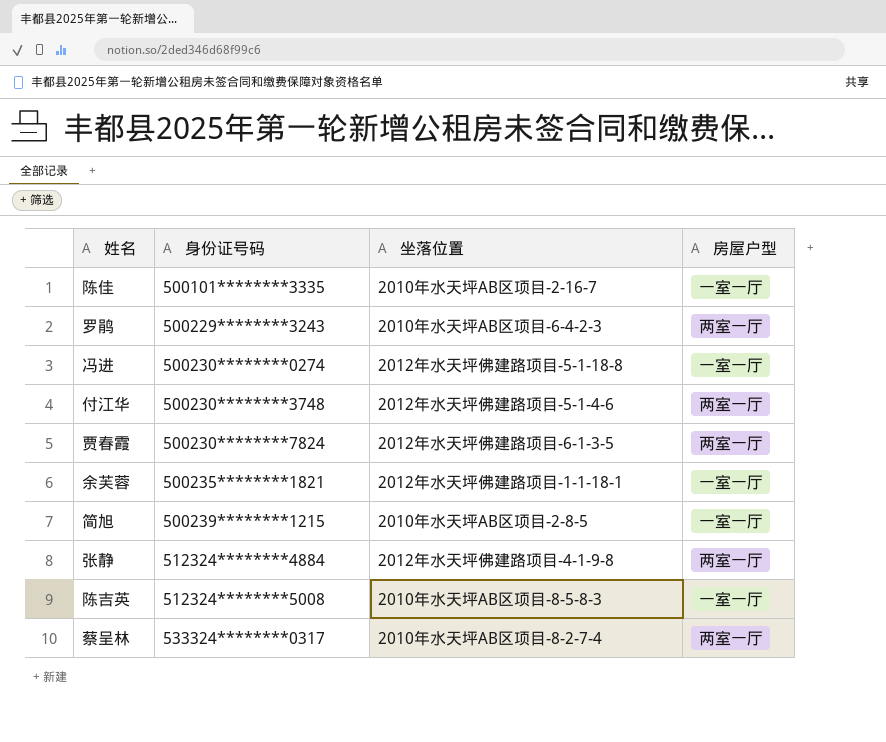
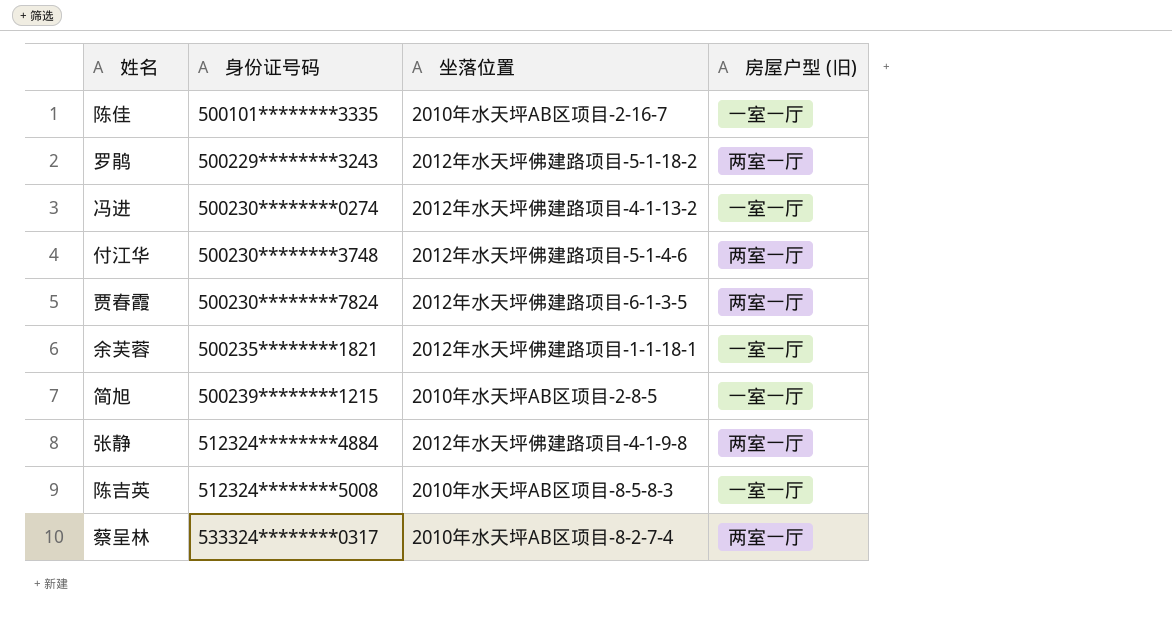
column name: 房屋户型 -> 房屋户型 (旧)
罗鹃 | 坐落位置: 2010年水天坪AB区项目-6-4-2-3 -> 2012年水天坪佛建路项目-5-1-18-2
冯进 | 坐落位置: 2012年水天坪佛建路项目-5-1-18-8 -> 2012年水天坪佛建路项目-4-1-13-2

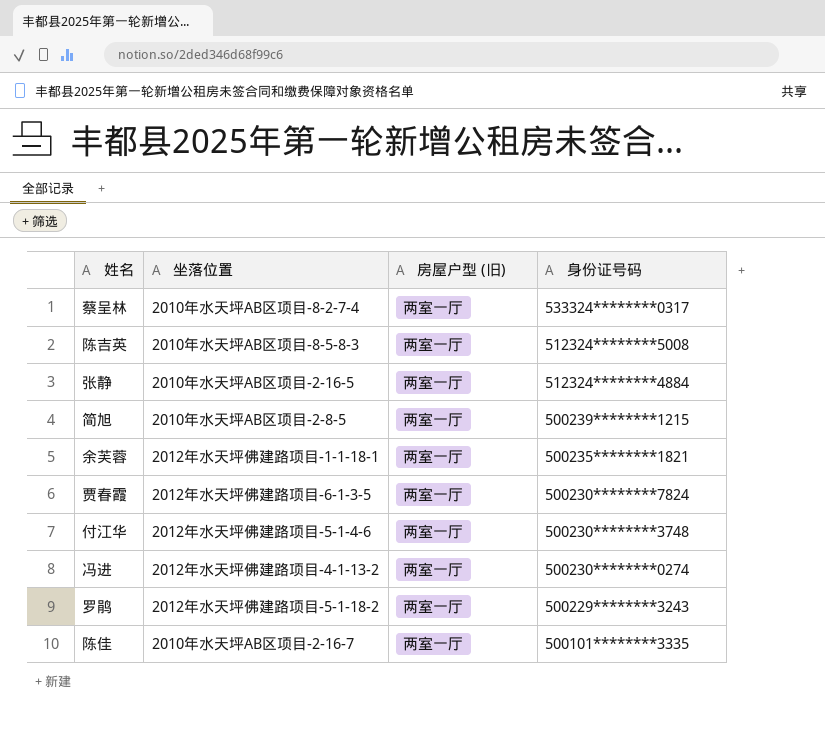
row order: 身份证号码 ascending -> 身份证号码 descending
column 身份证号码 | position: 2 -> 4
陈吉英 | 房屋户型 (旧): 一室一厅 -> 两室一厅
张静 | 坐落位置: 2012年水天坪佛建路项目-4-1-9-8 -> 2010年水天坪AB区项目-2-16-5
简旭 | 房屋户型 (旧): 一室一厅 -> 两室一厅
余芙蓉 | 房屋户型 (旧): 一室一厅 -> 两室一厅
冯进 | 房屋户型 (旧): 一室一厅 -> 两室一厅
陈佳 | 房屋户型 (旧): 一室一厅 -> 两室一厅

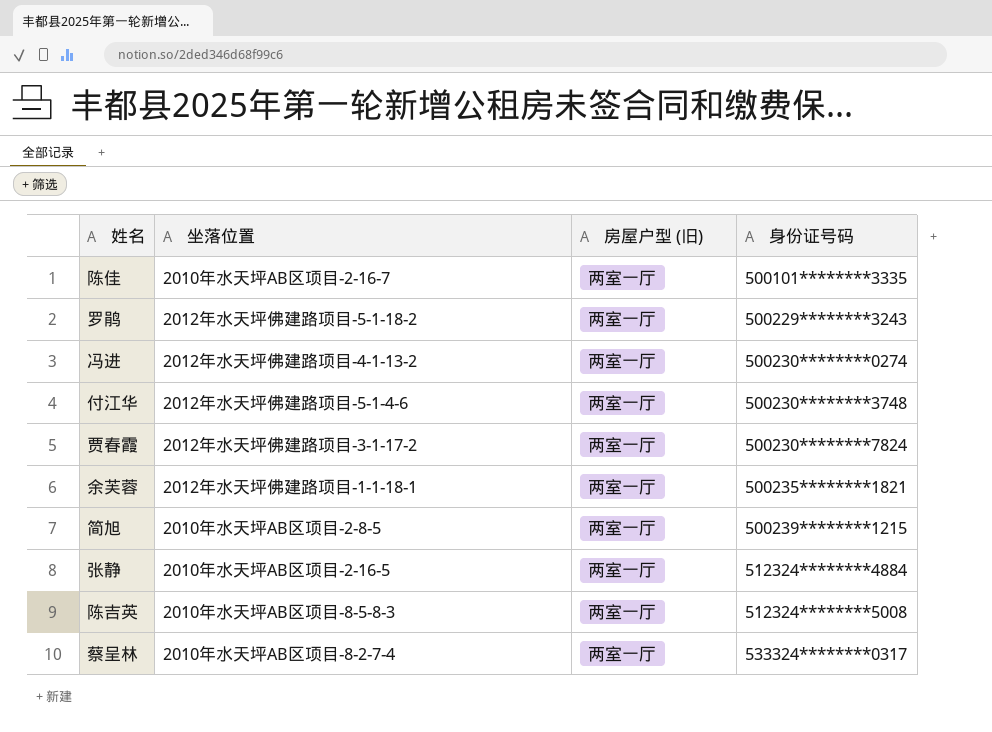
row order: 身份证号码 descending -> 身份证号码 ascending
贾春霞 | 坐落位置: 2012年水天坪佛建路项目-6-1-3-5 -> 2012年水天坪佛建路项目-3-1-17-2

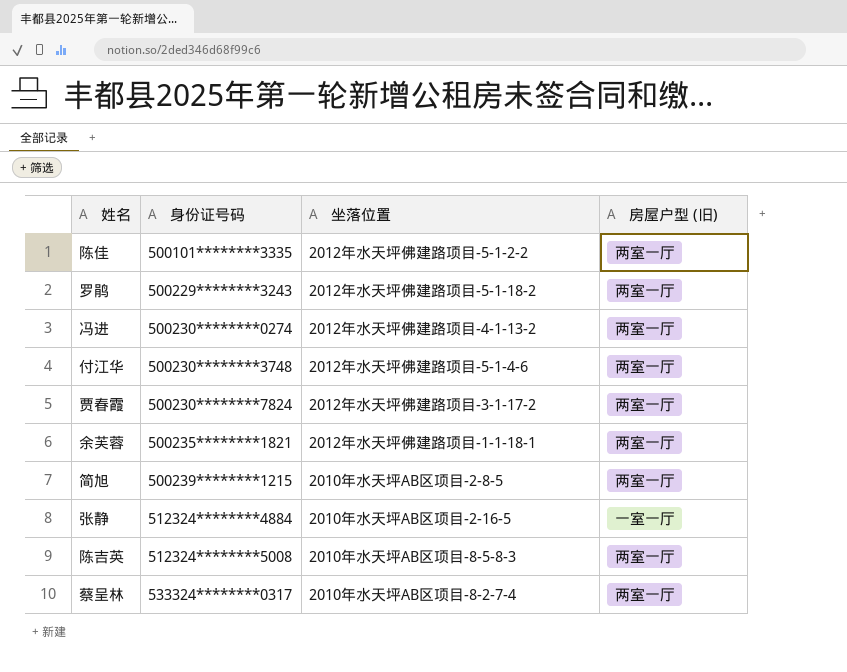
column 身份证号码 | position: 4 -> 2
陈佳 | 坐落位置: 2010年水天坪AB区项目-2-16-7 -> 2012年水天坪佛建路项目-5-1-2-2
张静 | 房屋户型 (旧): 两室一厅 -> 一室一厅

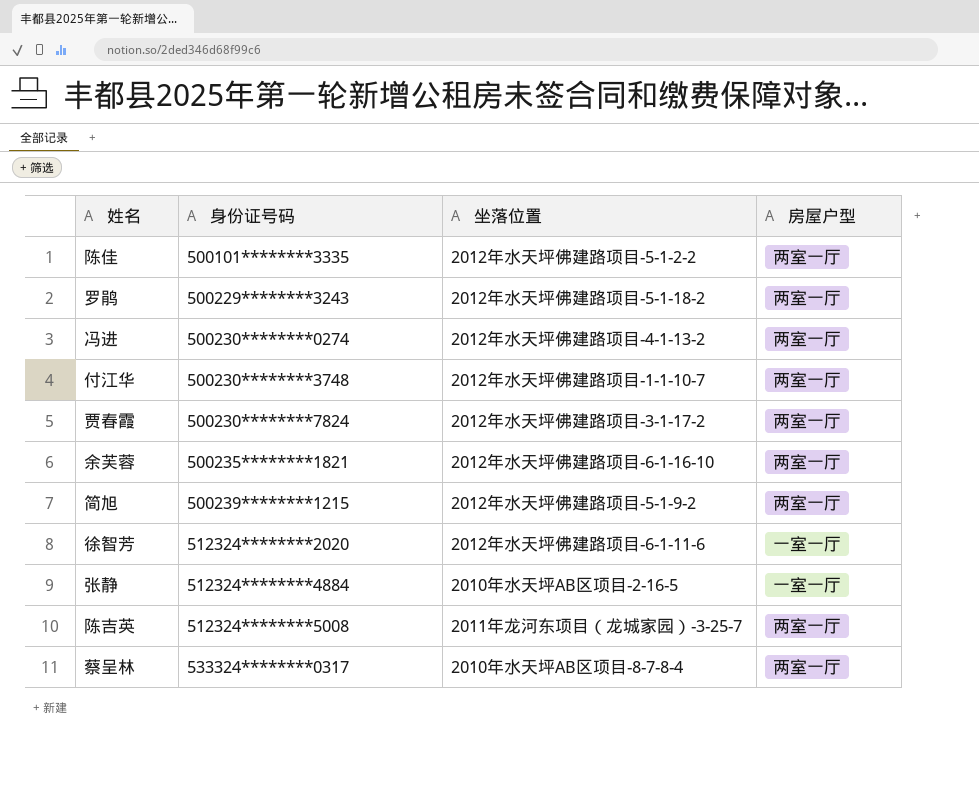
column name: 房屋户型 (旧) -> 房屋户型
付江华 | 坐落位置: 2012年水天坪佛建路项目-5-1-4-6 -> 2012年水天坪佛建路项目-1-1-10-7
余芙蓉 | 坐落位置: 2012年水天坪佛建路项目-1-1-18-1 -> 2012年水天坪佛建路项目-6-1-16-10
简旭 | 坐落位置: 2010年水天坪AB区项目-2-8-5 -> 2012年水天坪佛建路项目-5-1-9-2
row 徐智芳: none -> 512324********2020 | 2012年水天坪佛建路项目-6-1-11-6 | 一室一厅
陈吉英 | 坐落位置: 2010年水天坪AB区项目-8-5-8-3 -> 2011年龙河东项目（龙城家园）-3-25-7
蔡呈林 | 坐落位置: 2010年水天坪AB区项目-8-2-7-4 -> 2010年水天坪AB区项目-8-7-8-4

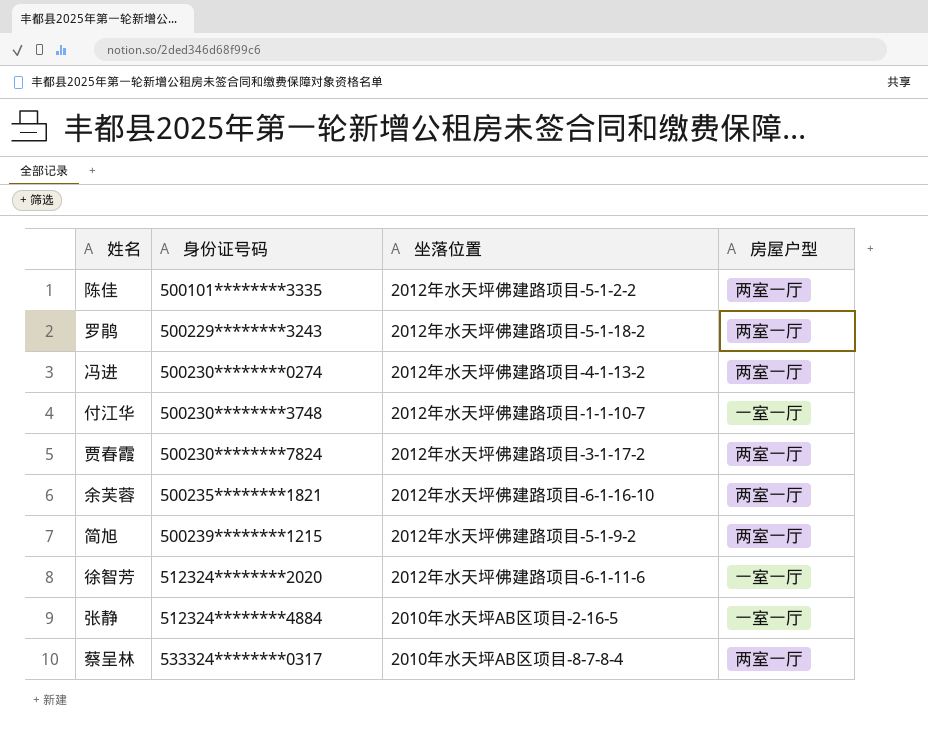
row 陈吉英: 512324********5008 | 2011年龙河东项目（龙城家园）-3-25-7 | 两室一厅 -> none
付江华 | 房屋户型: 两室一厅 -> 一室一厅

